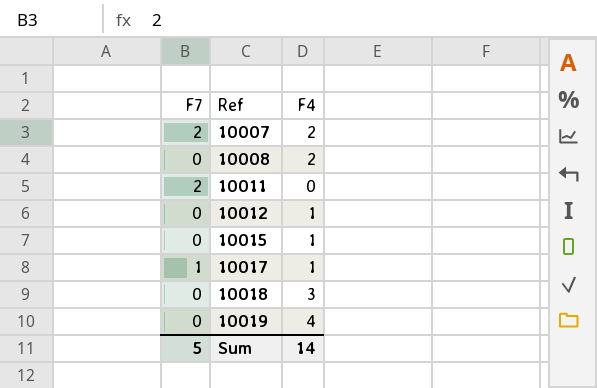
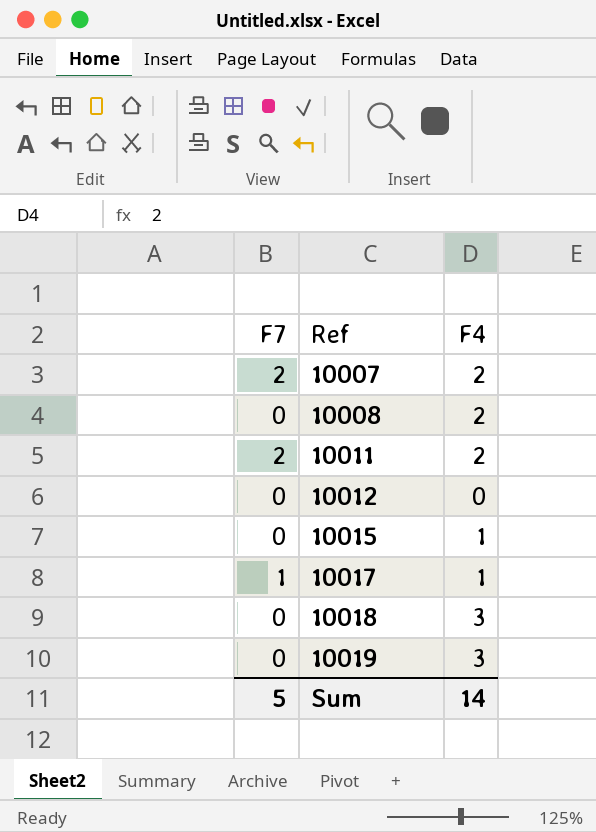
10011 | F4: 0 -> 2
10012 | F4: 1 -> 0
10019 | F4: 4 -> 3

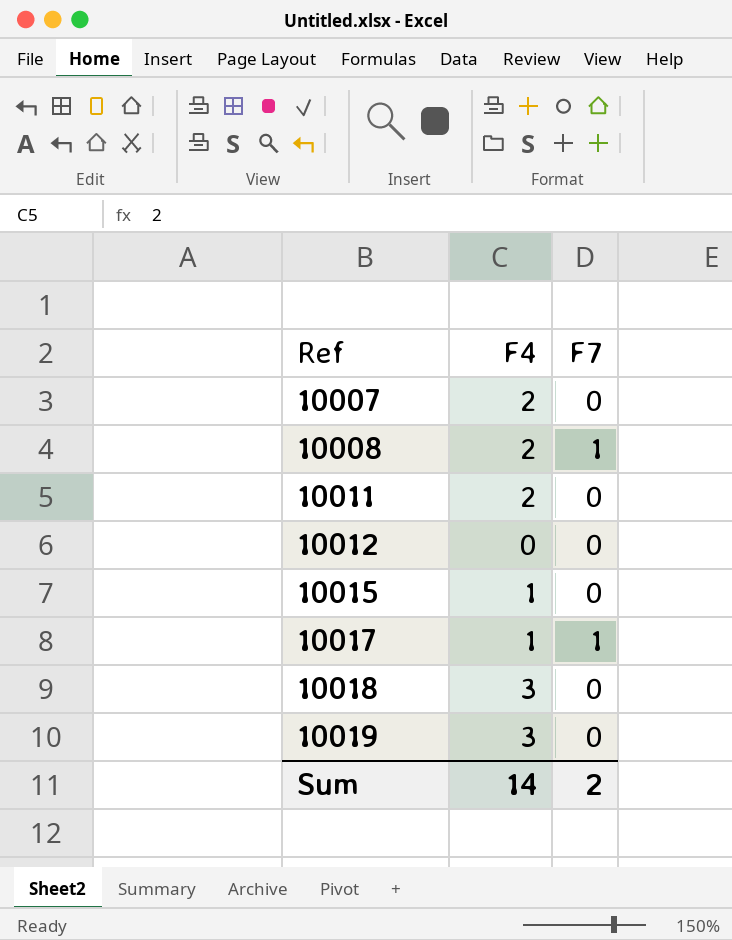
column F7 | position: 1 -> 3
10007 | F7: 2 -> 0
10008 | F7: 0 -> 1
10011 | F7: 2 -> 0
Sum | F7: 5 -> 2

